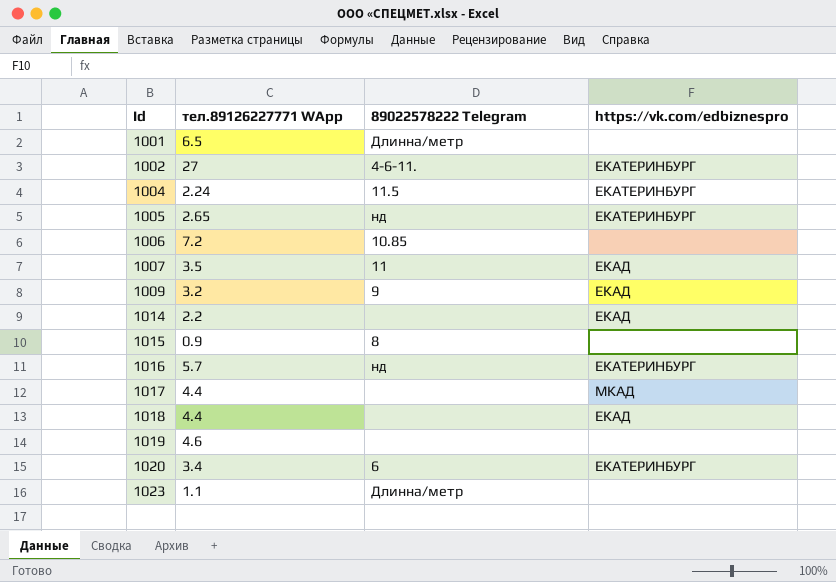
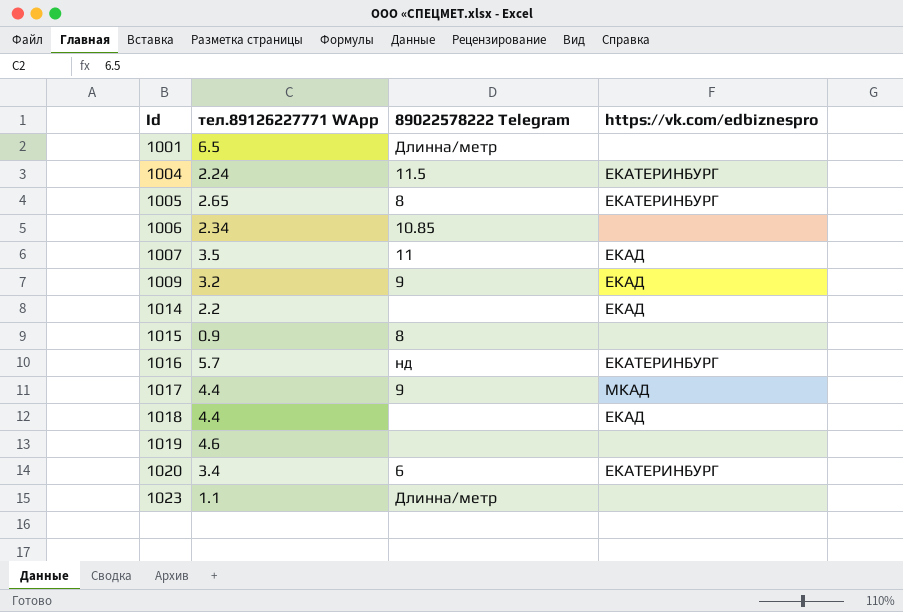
row 1002: 27 | 4-6-11. | ЕКАТЕРИНБУРГ -> none
1005 | 89022578222 Telegram: нд -> 8
1006 | тел.89126227771 WApp: 7.2 -> 2.34
1017 | 89022578222 Telegram: none -> 9

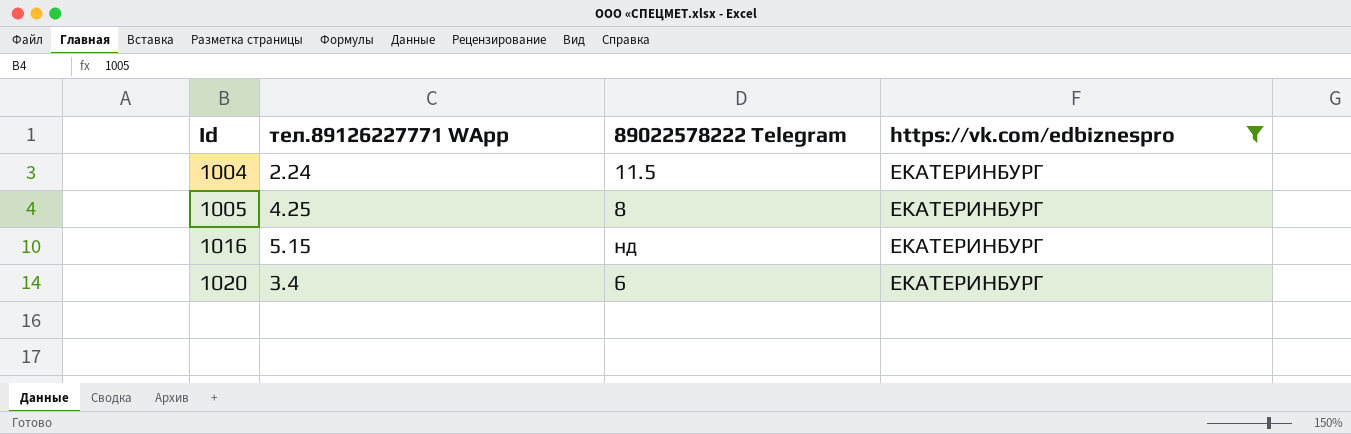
filter: none -> https://vk.com/edbiznespro = ЕКАТЕРИНБУРГ
1005 | тел.89126227771 WApp: 2.65 -> 4.25
1016 | тел.89126227771 WApp: 5.7 -> 5.15

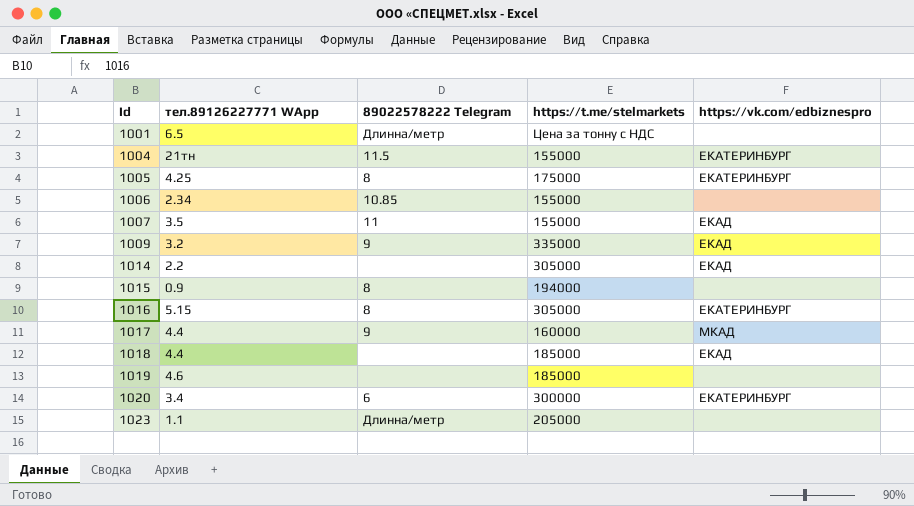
filter: https://vk.com/edbiznespro = ЕКАТЕРИНБУРГ -> none
column https://t.me/stelmarkets | position: none -> 4
1004 | тел.89126227771 WApp: 2.24 -> 21тн
1016 | 89022578222 Telegram: нд -> 8

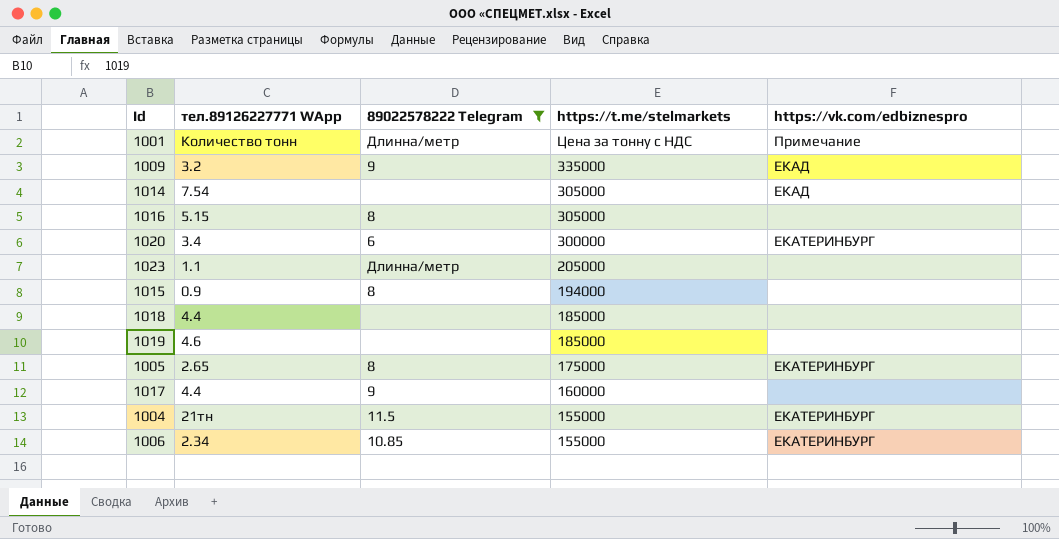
filter: none -> 89022578222 Telegram != 11
row order: Id ascending -> https://t.me/stelmarkets descending
1001 | тел.89126227771 WApp: 6.5 -> Количество тонн
1001 | https://vk.com/edbiznespro: none -> Примечание
1014 | тел.89126227771 WApp: 2.2 -> 7.54
1016 | https://vk.com/edbiznespro: ЕКАТЕРИНБУРГ -> none
1018 | https://vk.com/edbiznespro: ЕКАД -> none
1005 | тел.89126227771 WApp: 4.25 -> 2.65
1017 | https://vk.com/edbiznespro: МКАД -> none
1006 | https://vk.com/edbiznespro: none -> ЕКАТЕРИНБУРГ

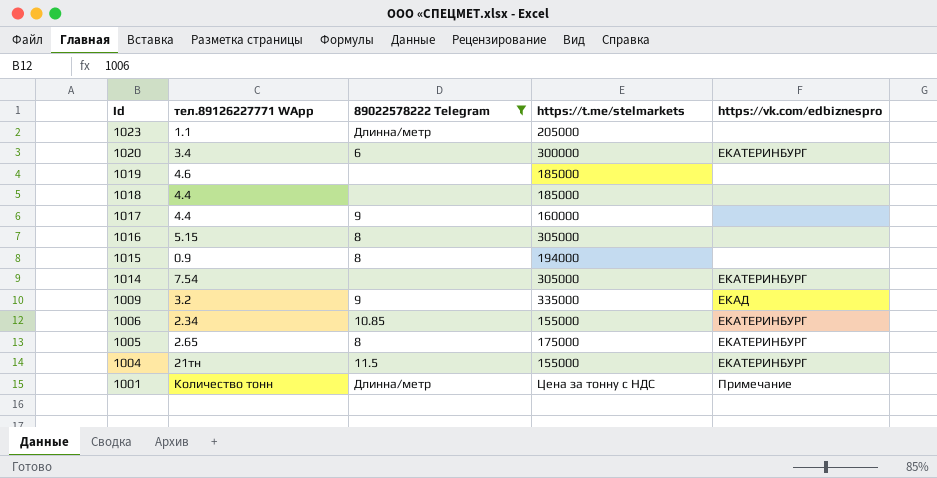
row order: https://t.me/stelmarkets descending -> Id descending
1014 | https://vk.com/edbiznespro: ЕКАД -> ЕКАТЕРИНБУРГ

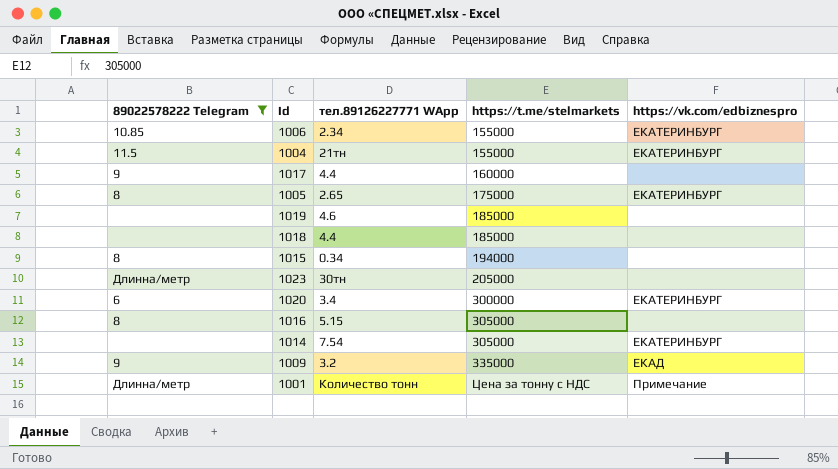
row order: Id descending -> https://t.me/stelmarkets ascending
column 89022578222 Telegram | position: 3 -> 1
1015 | тел.89126227771 WApp: 0.9 -> 0.34
1023 | тел.89126227771 WApp: 1.1 -> 30тн

